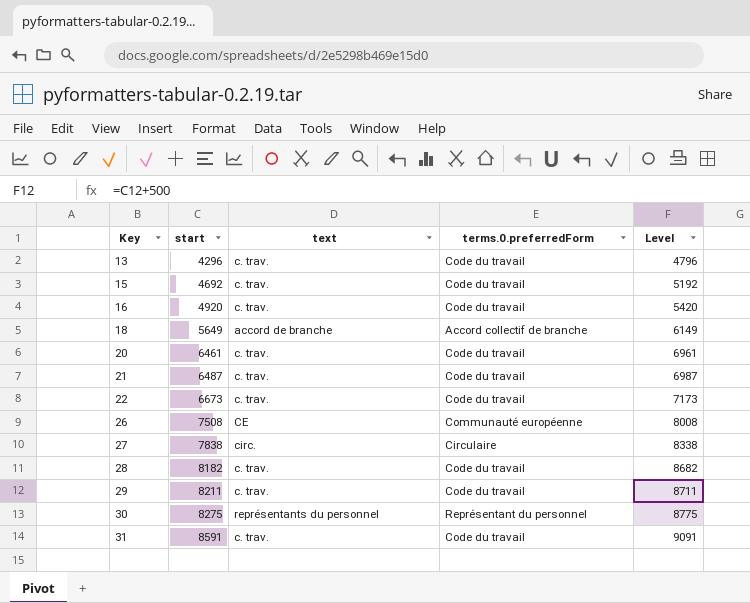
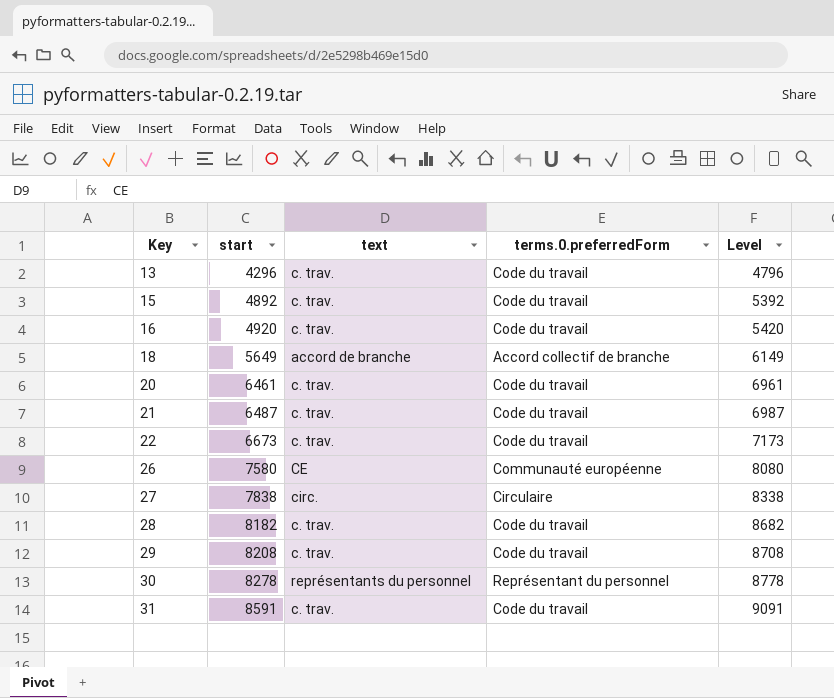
15 | start: 4692 -> 4892
15 | Level: 5192 -> 5392
26 | start: 7508 -> 7580
26 | Level: 8008 -> 8080
29 | start: 8211 -> 8208
29 | Level: 8711 -> 8708
30 | start: 8275 -> 8278
30 | Level: 8775 -> 8778

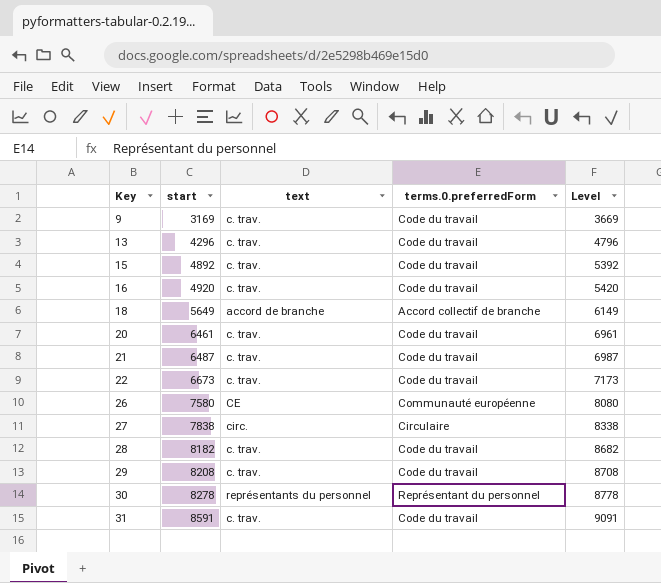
row 9: none -> 3169 | c. trav. | Code du travail | 3669

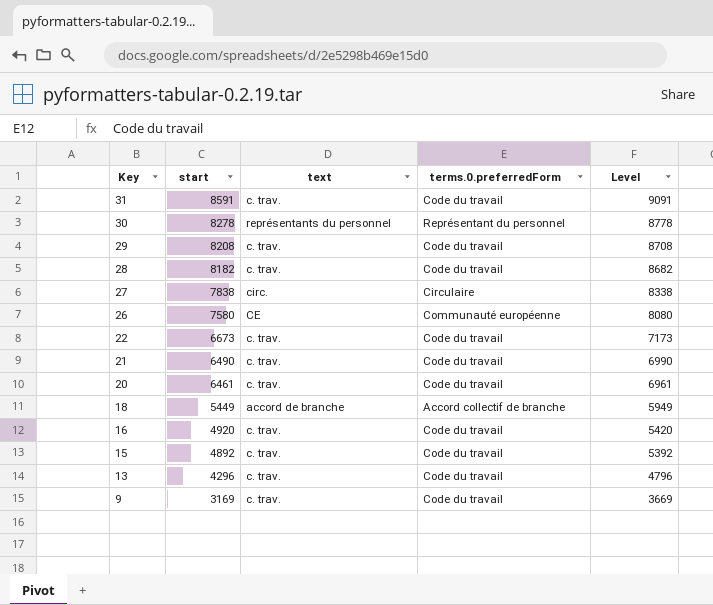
row order: Key ascending -> Key descending
21 | start: 6487 -> 6490
21 | Level: 6987 -> 6990
18 | start: 5649 -> 5449
18 | Level: 6149 -> 5949

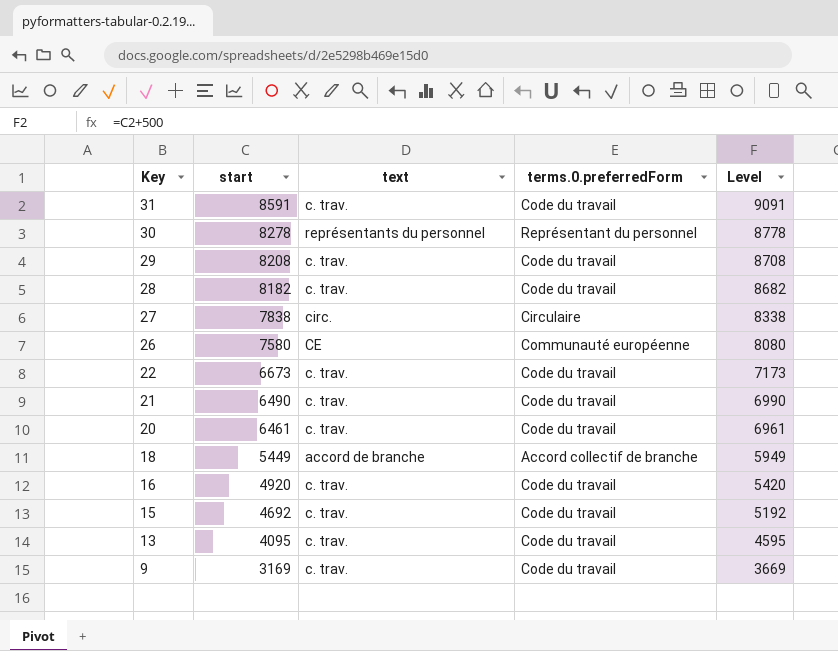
15 | start: 4892 -> 4692
15 | Level: 5392 -> 5192
13 | start: 4296 -> 4095
13 | Level: 4796 -> 4595

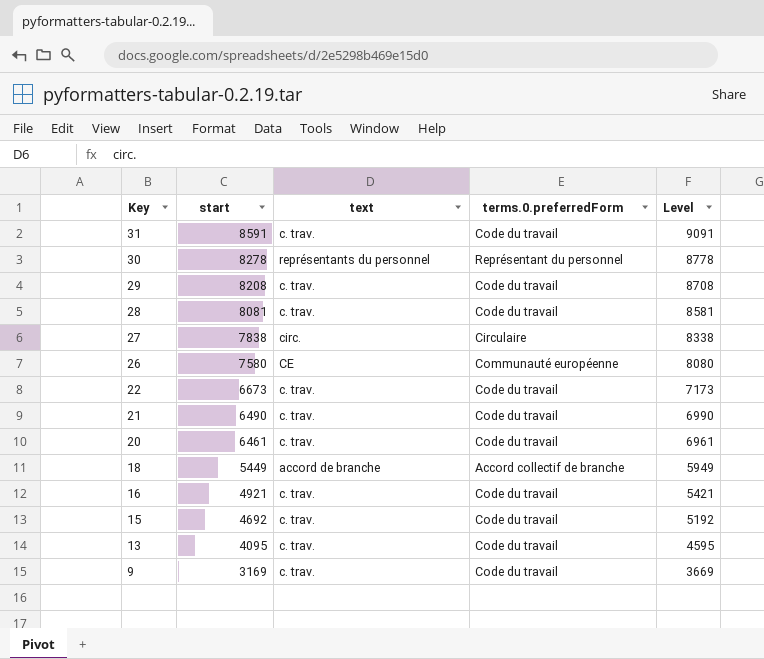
28 | start: 8182 -> 8081
28 | Level: 8682 -> 8581
16 | start: 4920 -> 4921
16 | Level: 5420 -> 5421

